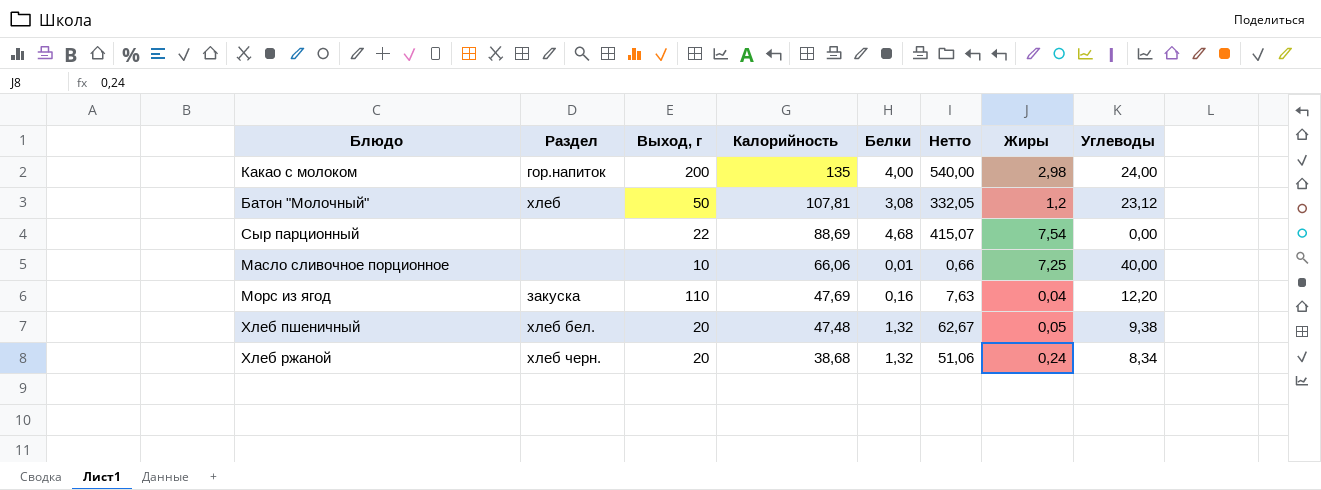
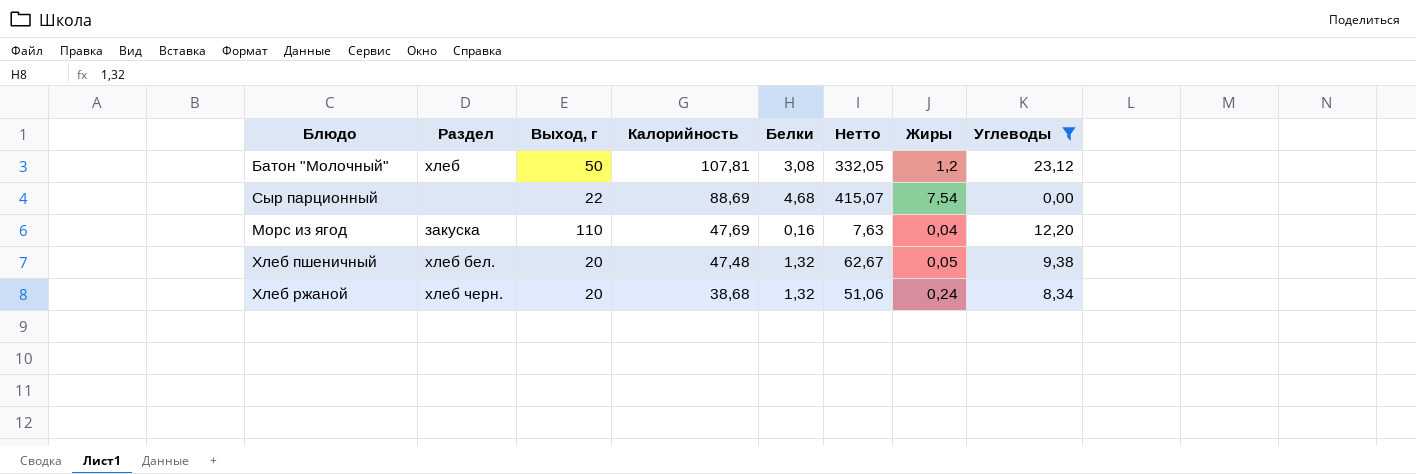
filter: none -> Углеводы <= 23,12

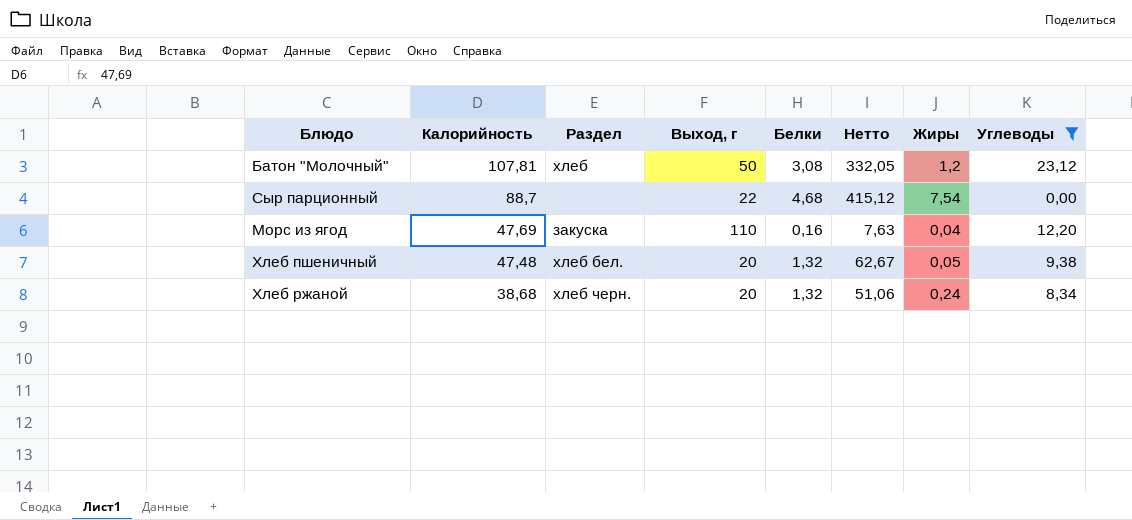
column Калорийность | position: 4 -> 2
Сыр парционный | Калорийность: 88,69 -> 88,7
Сыр парционный | Нетто: 415,07 -> 415,12

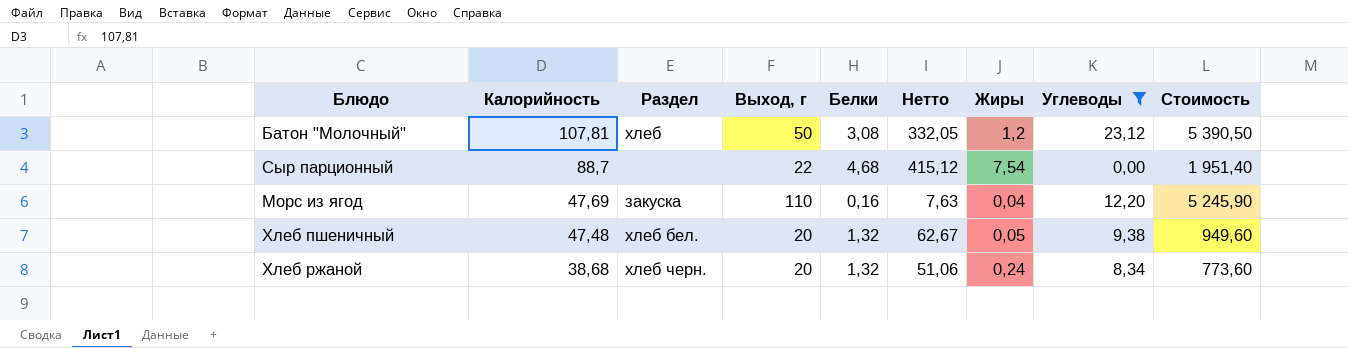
column Стоимость | formula: none -> [Калорийность] * [Выход, г]

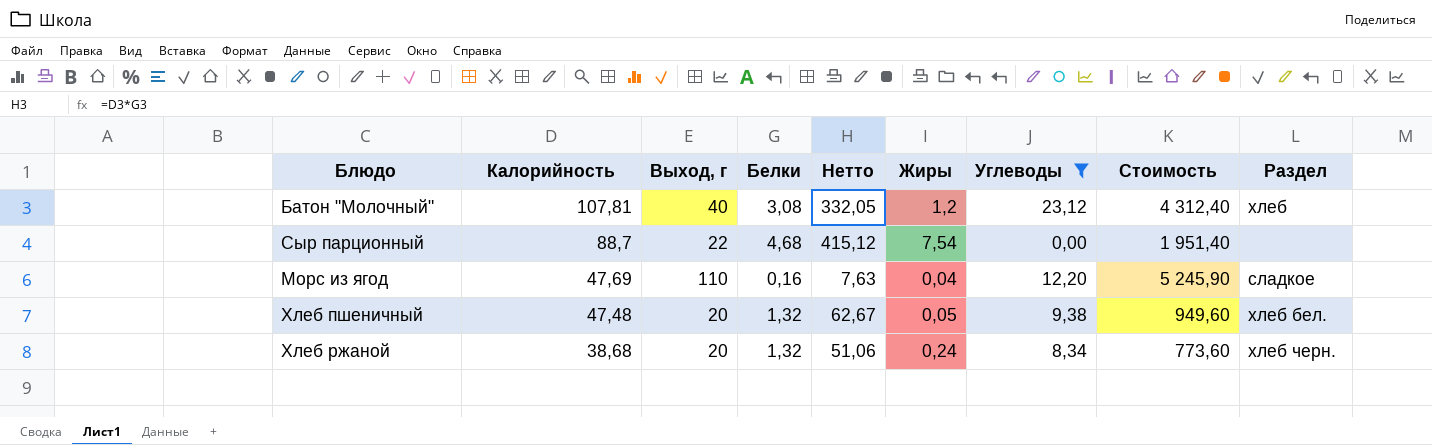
column Раздел | position: 3 -> 9
Батон "Молочный" | Выход, г: 50 -> 40
Батон "Молочный" | Стоимость: 5 390,50 -> 4 312,40
Морс из ягод | Раздел: закуска -> сладкое

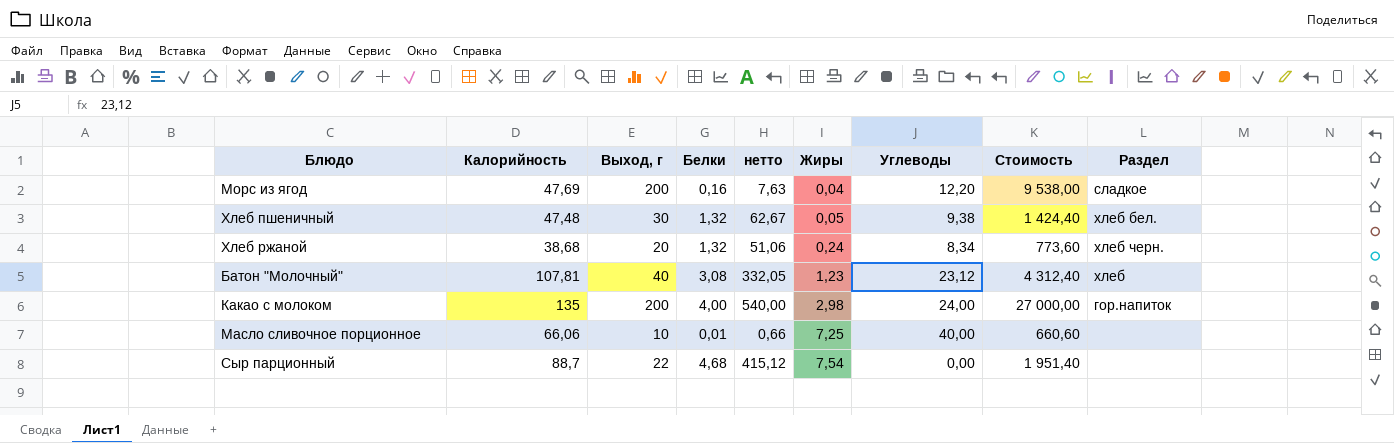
filter: Углеводы <= 23,12 -> none
row order: Калорийность descending -> Жиры ascending
column name: Нетто -> нетто
Морс из ягод | Выход, г: 110 -> 200
Морс из ягод | Стоимость: 5 245,90 -> 9 538,00
Хлеб пшеничный | Выход, г: 20 -> 30
Хлеб пшеничный | Стоимость: 949,60 -> 1 424,40
Батон "Молочный" | Жиры: 1,2 -> 1,23

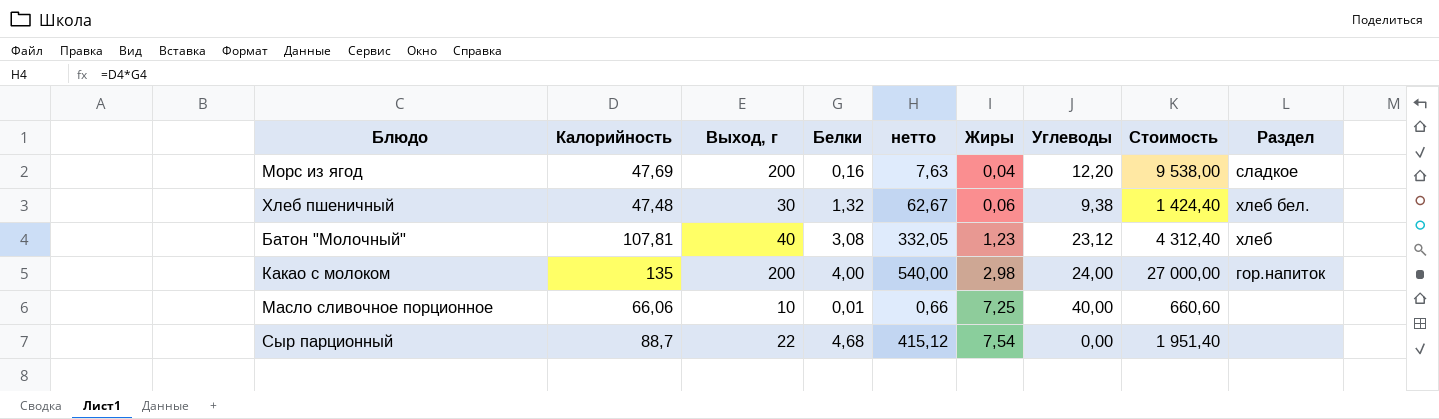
row Хлеб ржаной: 38,68 | 20 | 1,32 | 51,06 | 0,24 | 8,34 | 773,60 | хлеб черн. -> none
Хлеб пшеничный | Жиры: 0,05 -> 0,06

